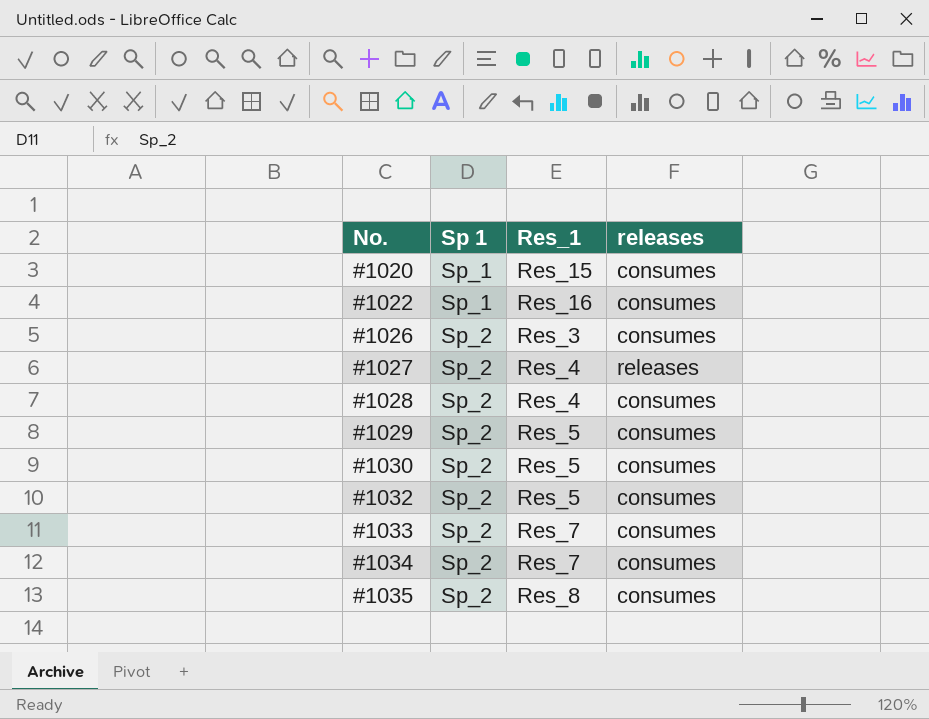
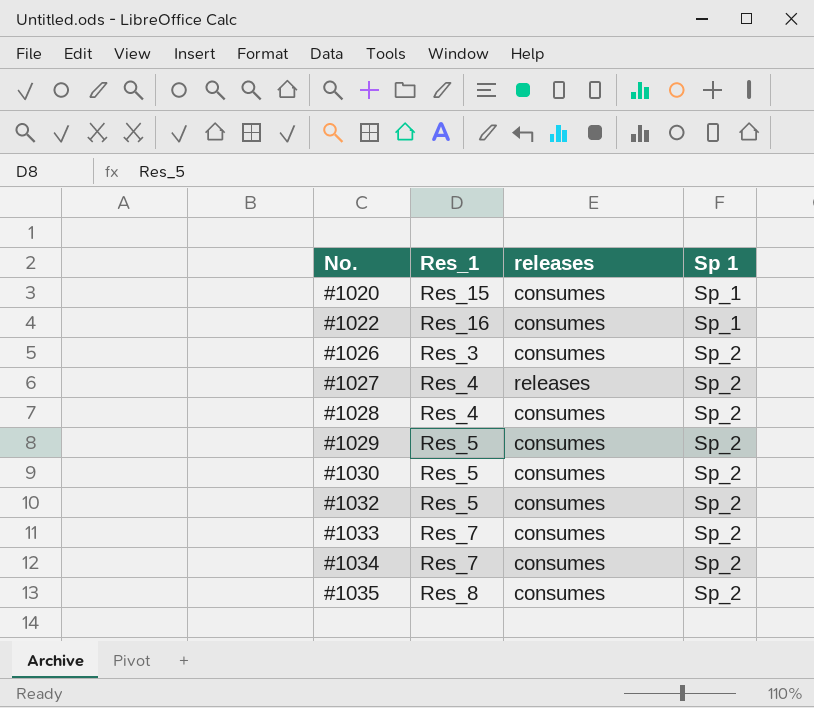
column Sp 1 | position: 2 -> 4

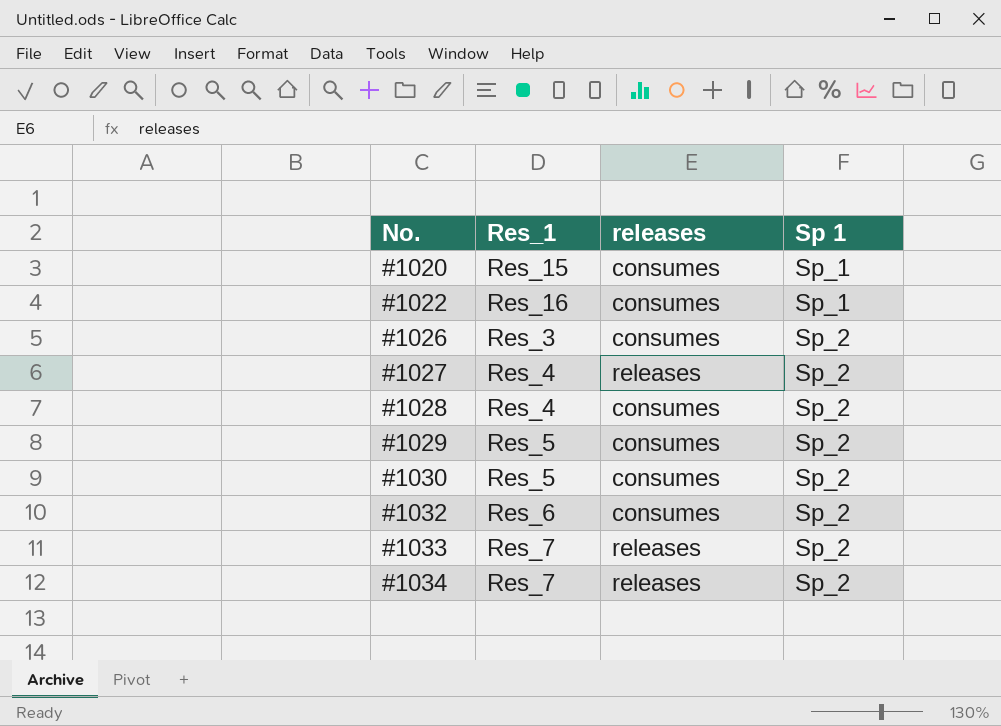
row #1035: Res_8 | consumes | Sp_2 -> none
#1032 | Res_1: Res_5 -> Res_6
#1033 | releases: consumes -> releases
#1034 | releases: consumes -> releases

